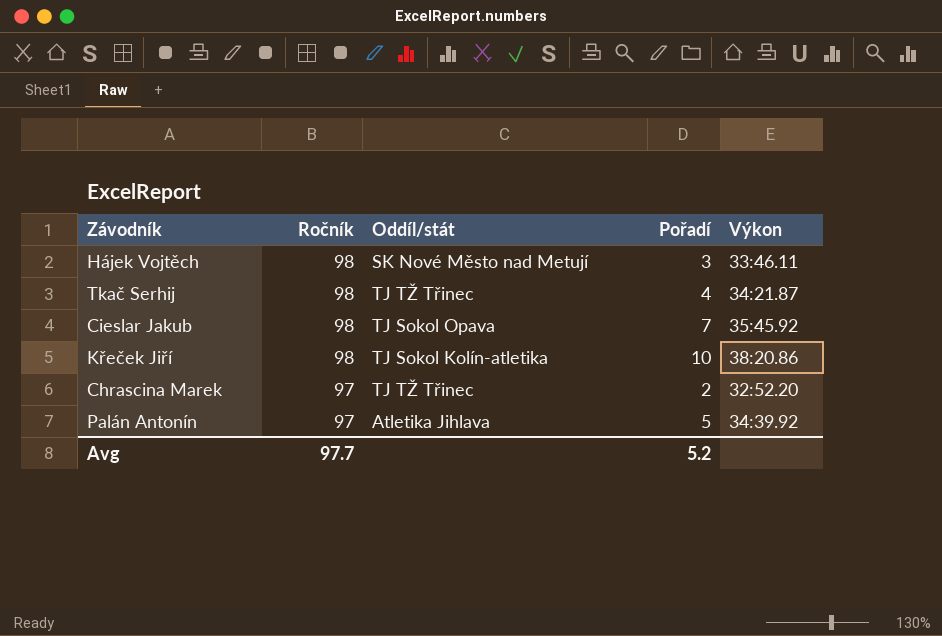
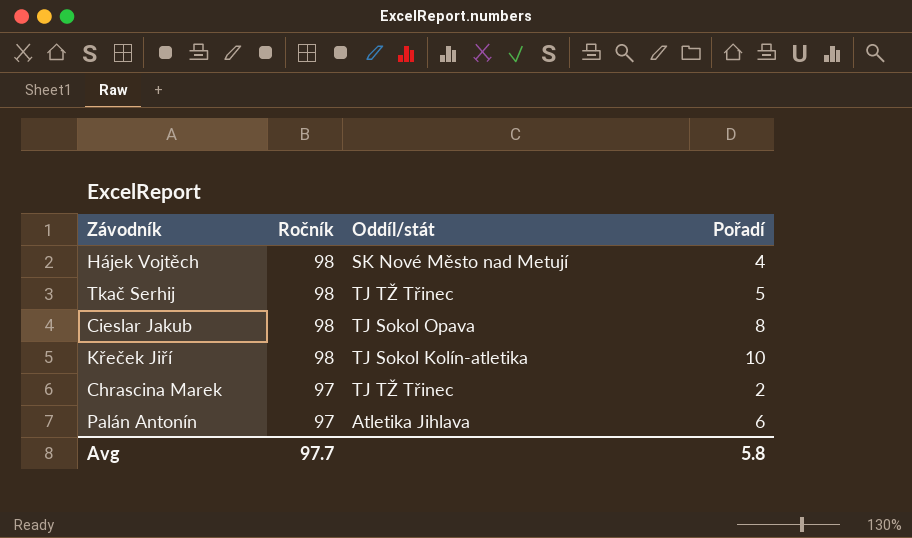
column Výkon | position: 5 -> none
Hájek Vojtěch | Pořadí: 3 -> 4
Tkač Serhij | Pořadí: 4 -> 5
Cieslar Jakub | Pořadí: 7 -> 8
Palán Antonín | Pořadí: 5 -> 6
Avg | Pořadí: 5.2 -> 5.8

